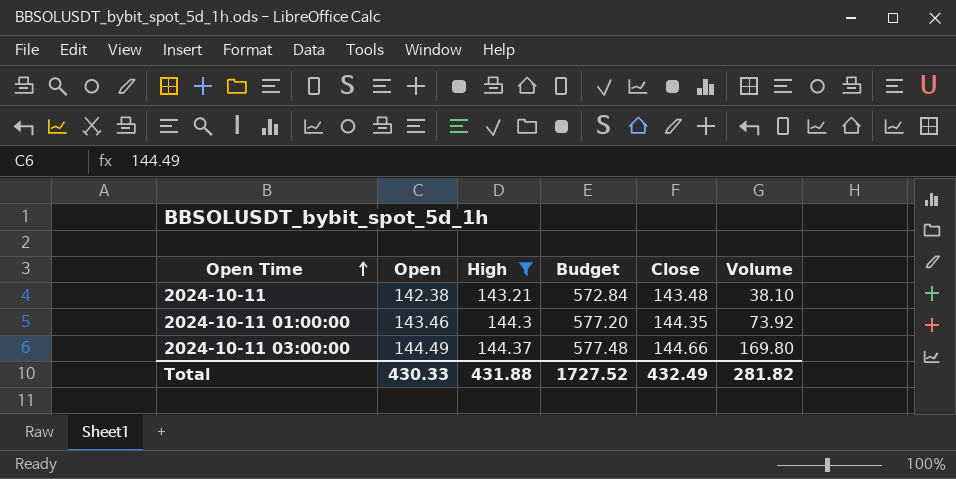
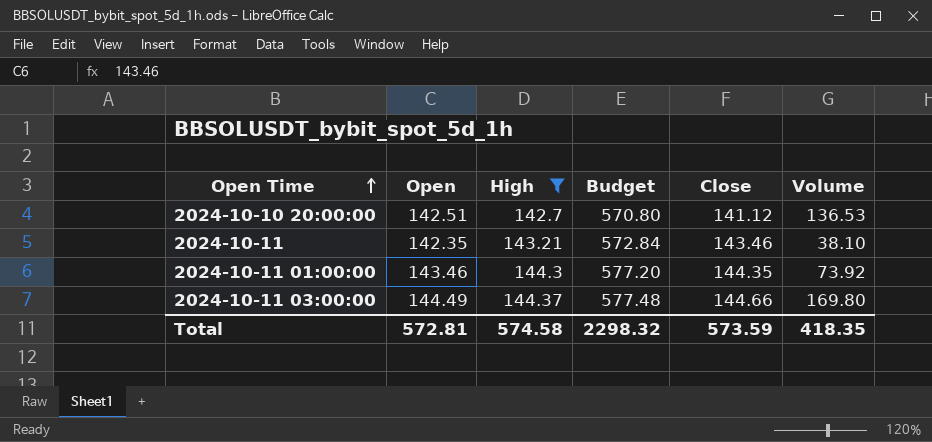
row 2024-10-10 20:00:00: none -> 142.51 | 142.7 | 570.80 | 141.12 | 136.53
2024-10-11 | Open: 142.38 -> 142.35
2024-10-11 | Close: 143.48 -> 143.46
Total | Open: 430.33 -> 572.81
Total | High: 431.88 -> 574.58
Total | Budget: 1727.52 -> 2298.32
Total | Close: 432.49 -> 573.59
Total | Volume: 281.82 -> 418.35

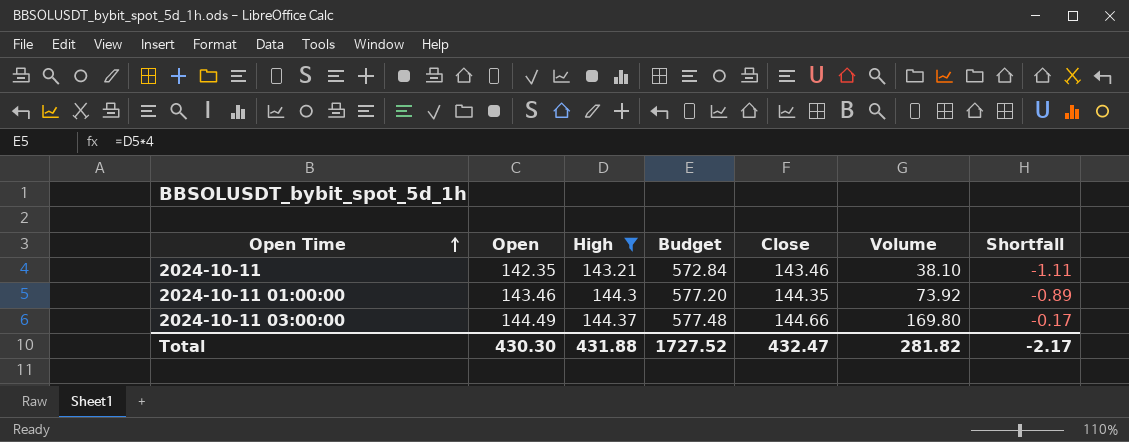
column Shortfall | formula: none -> [Open] - [Close]
row 2024-10-10 20:00:00: 142.51 | 142.7 | 570.80 | 141.12 | 136.53 -> none
Total | Open: 572.81 -> 430.30
Total | High: 574.58 -> 431.88
Total | Budget: 2298.32 -> 1727.52
Total | Close: 573.59 -> 432.47
Total | Volume: 418.35 -> 281.82

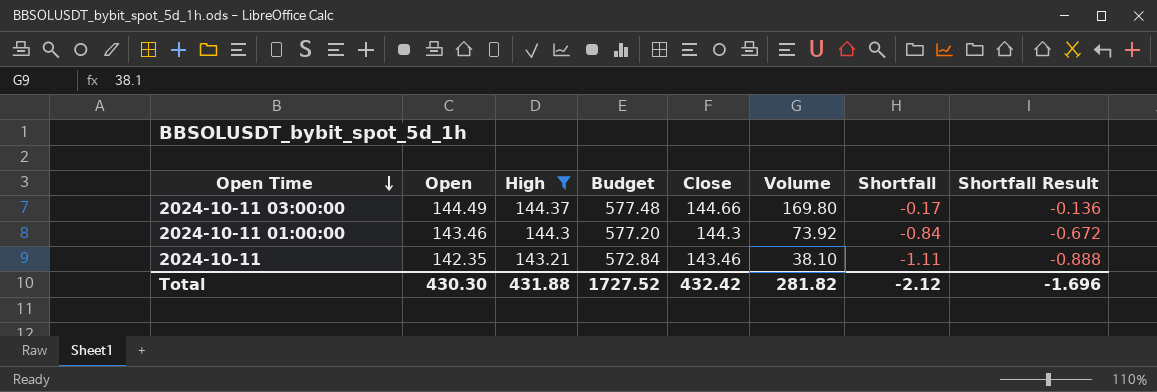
row order: Open Time ascending -> Open Time descending
column Shortfall Result | formula: none -> [Shortfall] * 0.8
2024-10-11 01:00:00 | Close: 144.35 -> 144.3
2024-10-11 01:00:00 | Shortfall: -0.89 -> -0.84
Total | Close: 432.47 -> 432.42
Total | Shortfall: -2.17 -> -2.12

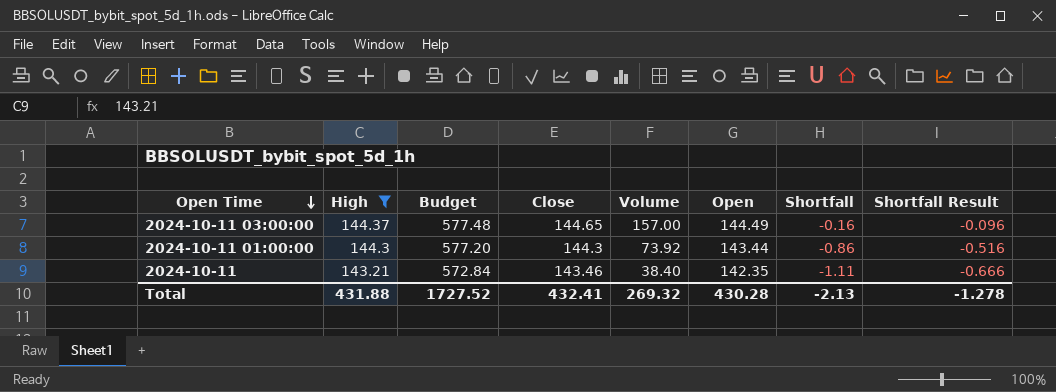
column Open | position: 2 -> 6
column Shortfall Result | formula: [Shortfall] * 0.8 -> [Shortfall] * 0.6
2024-10-11 03:00:00 | Close: 144.66 -> 144.65
2024-10-11 03:00:00 | Volume: 169.80 -> 157.00
2024-10-11 03:00:00 | Shortfall: -0.17 -> -0.16
2024-10-11 01:00:00 | Open: 143.46 -> 143.44
2024-10-11 01:00:00 | Shortfall: -0.84 -> -0.86
2024-10-11 | Volume: 38.10 -> 38.40
Total | Close: 432.42 -> 432.41
Total | Volume: 281.82 -> 269.32
Total | Open: 430.30 -> 430.28
Total | Shortfall: -2.12 -> -2.13
Total | Shortfall Result: -1.696 -> -1.278

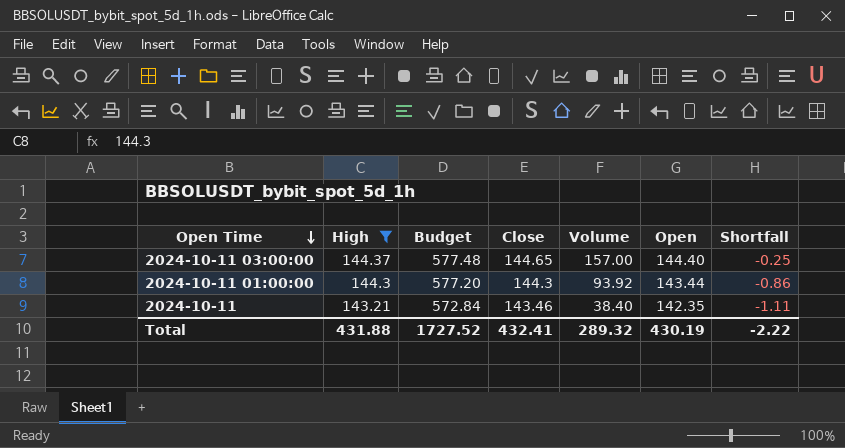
column Shortfall Result | formula: [Shortfall] * 0.6 -> none
2024-10-11 03:00:00 | Open: 144.49 -> 144.40
2024-10-11 03:00:00 | Shortfall: -0.16 -> -0.25
2024-10-11 01:00:00 | Volume: 73.92 -> 93.92
Total | Volume: 269.32 -> 289.32
Total | Open: 430.28 -> 430.19
Total | Shortfall: -2.13 -> -2.22

